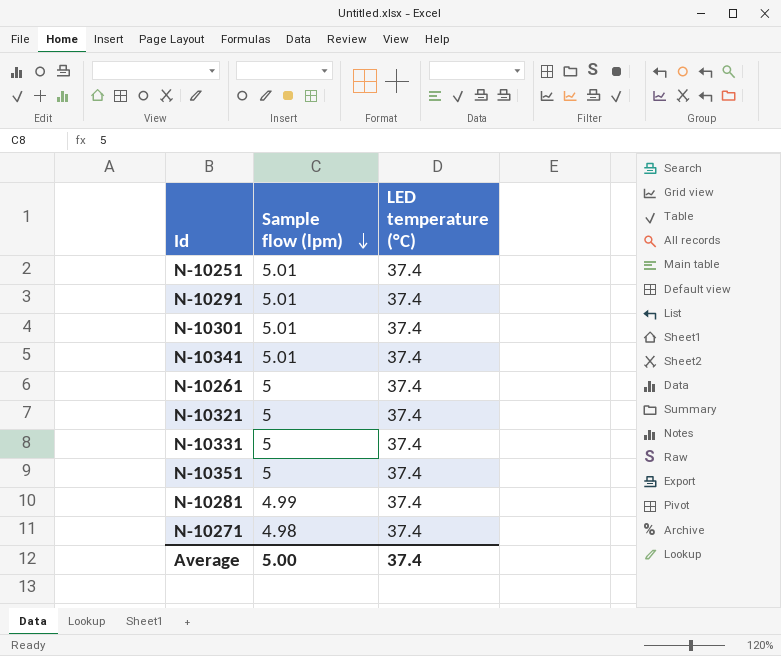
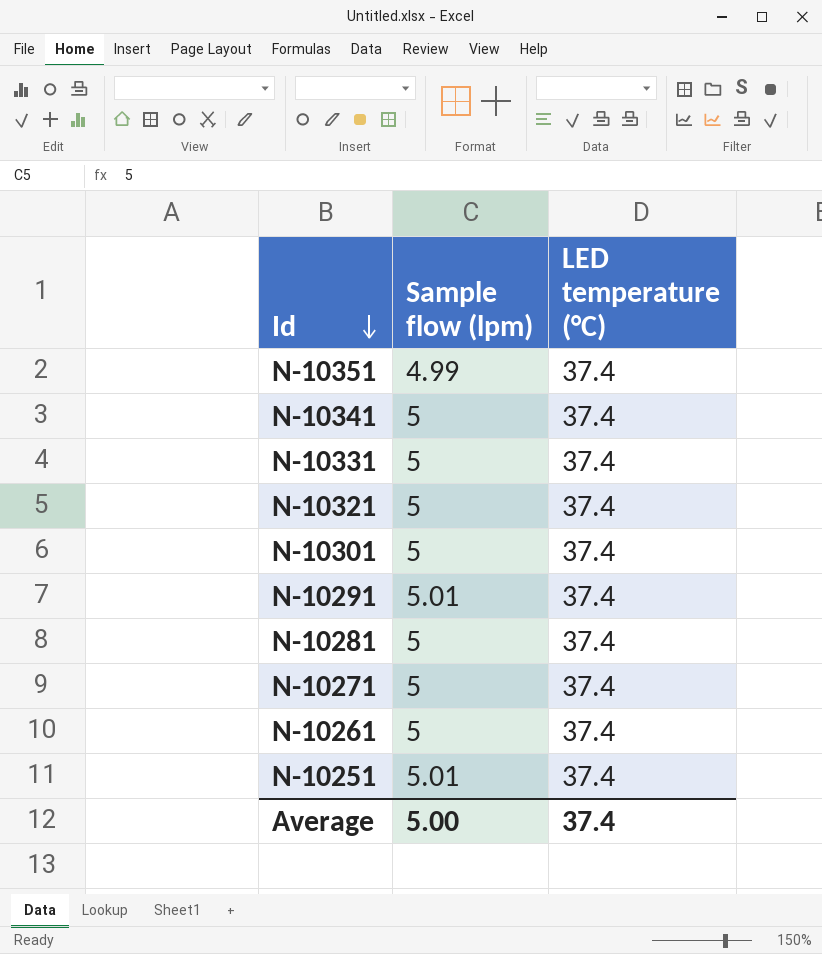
row order: Sample flow (lpm) descending -> Id descending
N-10351 | Sample flow (lpm): 5 -> 4.99
N-10341 | Sample flow (lpm): 5.01 -> 5
N-10301 | Sample flow (lpm): 5.01 -> 5
N-10281 | Sample flow (lpm): 4.99 -> 5
N-10271 | Sample flow (lpm): 4.98 -> 5

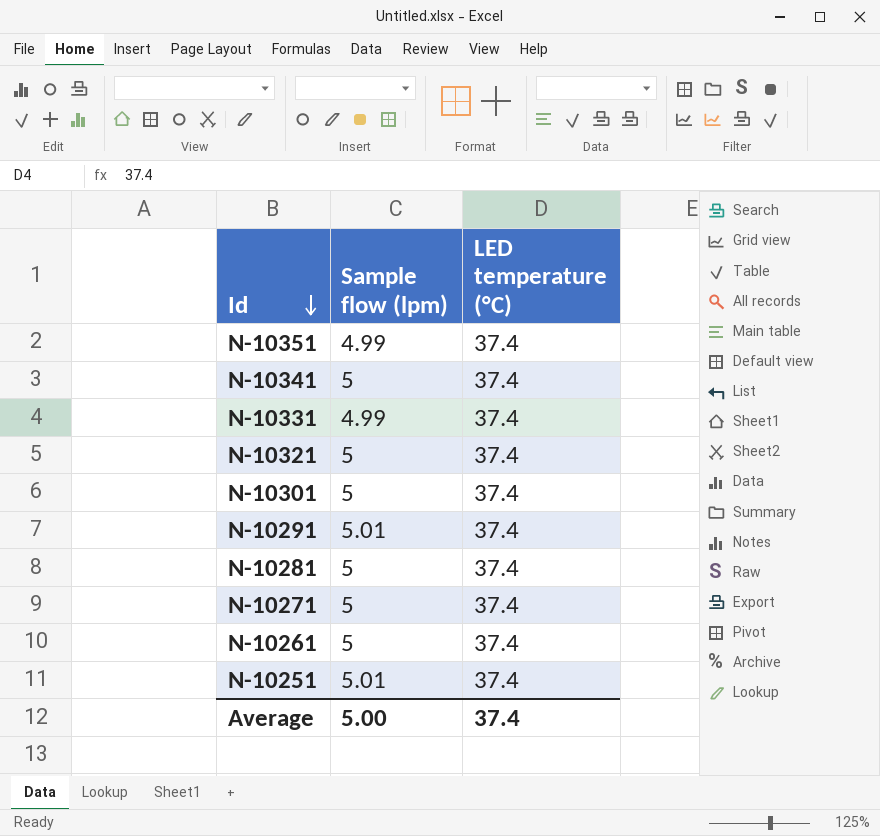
N-10331 | Sample flow (lpm): 5 -> 4.99

